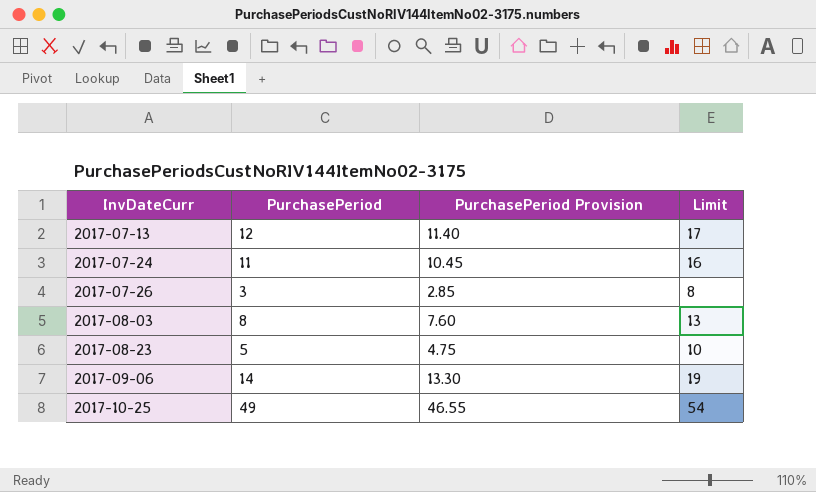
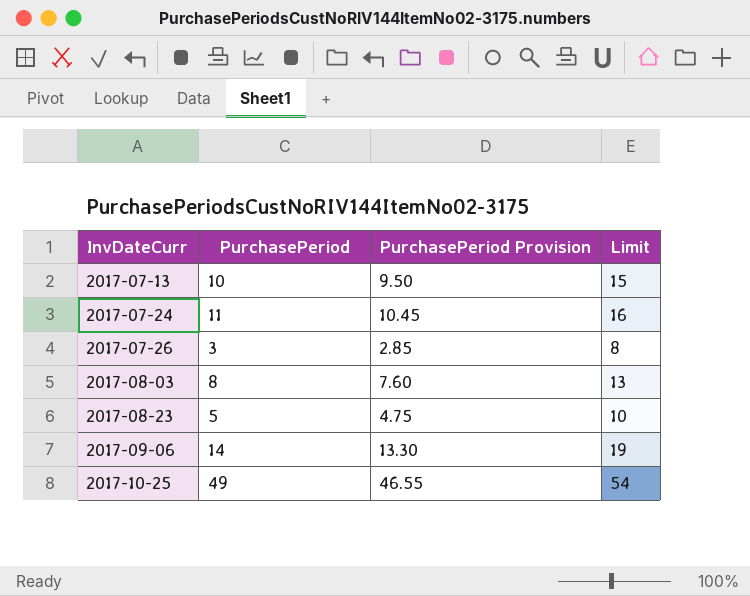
2017-07-13 | PurchasePeriod: 12 -> 10
2017-07-13 | PurchasePeriod Provision: 11.40 -> 9.50
2017-07-13 | Limit: 17 -> 15

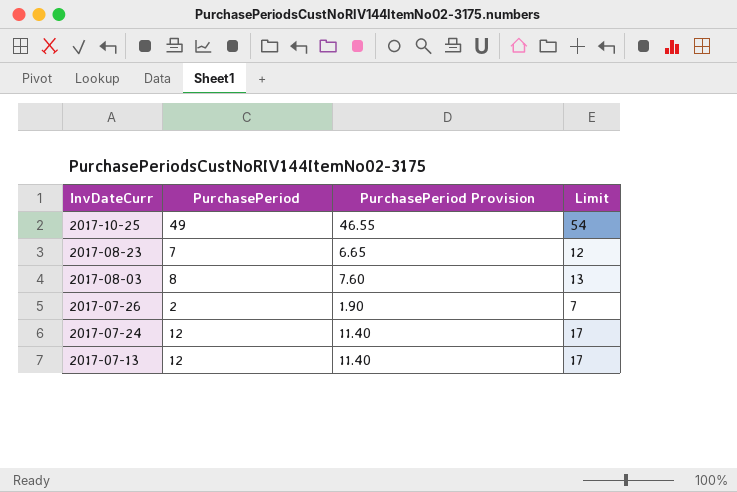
row order: InvDateCurr ascending -> InvDateCurr descending
row 2017-09-06: 14 | 13.30 | 19 -> none
2017-08-23 | PurchasePeriod: 5 -> 7
2017-08-23 | PurchasePeriod Provision: 4.75 -> 6.65
2017-08-23 | Limit: 10 -> 12
2017-07-26 | PurchasePeriod: 3 -> 2
2017-07-26 | PurchasePeriod Provision: 2.85 -> 1.90
2017-07-26 | Limit: 8 -> 7
2017-07-24 | PurchasePeriod: 11 -> 12
2017-07-24 | PurchasePeriod Provision: 10.45 -> 11.40
2017-07-24 | Limit: 16 -> 17
2017-07-13 | PurchasePeriod: 10 -> 12
2017-07-13 | PurchasePeriod Provision: 9.50 -> 11.40
2017-07-13 | Limit: 15 -> 17

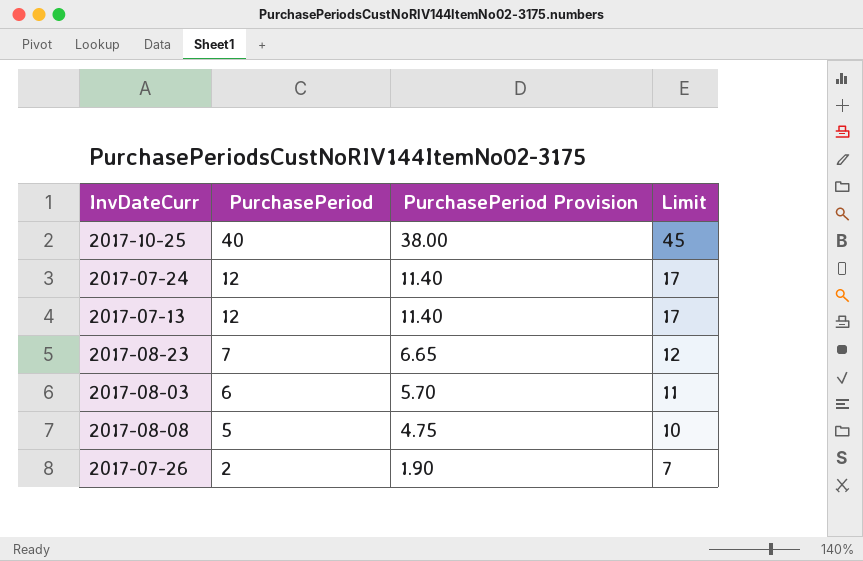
row order: InvDateCurr descending -> PurchasePeriod descending
2017-10-25 | PurchasePeriod: 49 -> 40
2017-10-25 | PurchasePeriod Provision: 46.55 -> 38.00
2017-10-25 | Limit: 54 -> 45
2017-08-03 | PurchasePeriod: 8 -> 6
2017-08-03 | PurchasePeriod Provision: 7.60 -> 5.70
2017-08-03 | Limit: 13 -> 11
row 2017-08-08: none -> 5 | 4.75 | 10

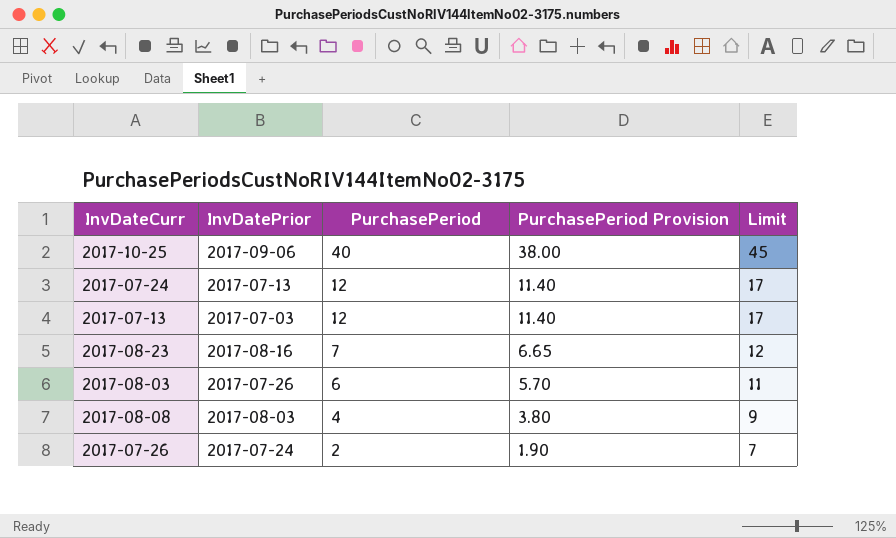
column InvDatePrior | position: none -> 2
2017-08-08 | PurchasePeriod: 5 -> 4
2017-08-08 | PurchasePeriod Provision: 4.75 -> 3.80
2017-08-08 | Limit: 10 -> 9

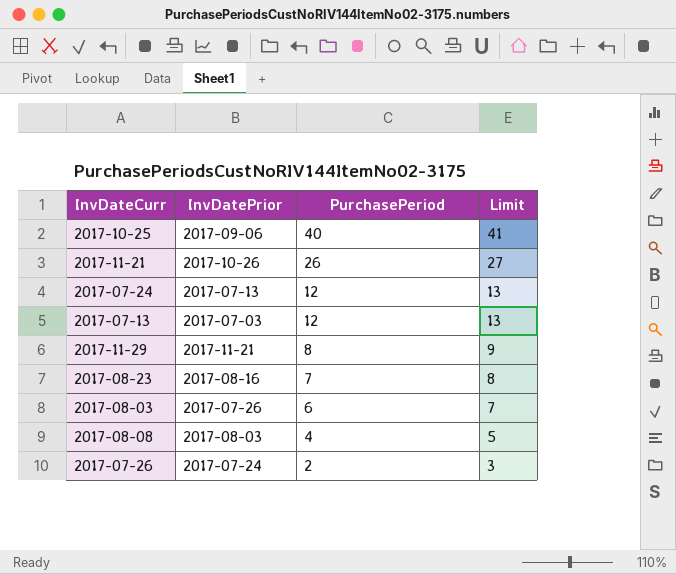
column PurchasePeriod Provision | formula: [PurchasePeriod] * 0.95 -> none
column Limit | formula: [PurchasePeriod] + 5 -> [PurchasePeriod] + 1
row 2017-11-21: none -> 2017-10-26 | 26 | 27
row 2017-11-29: none -> 2017-11-21 | 8 | 9

